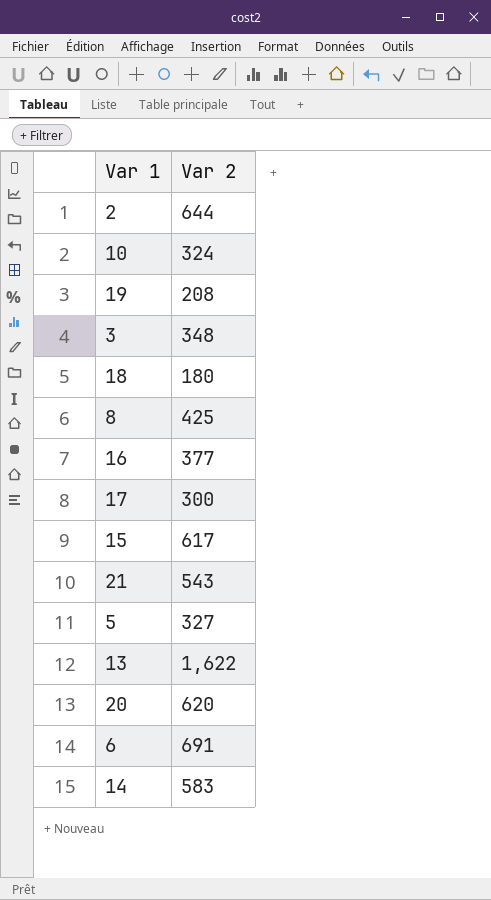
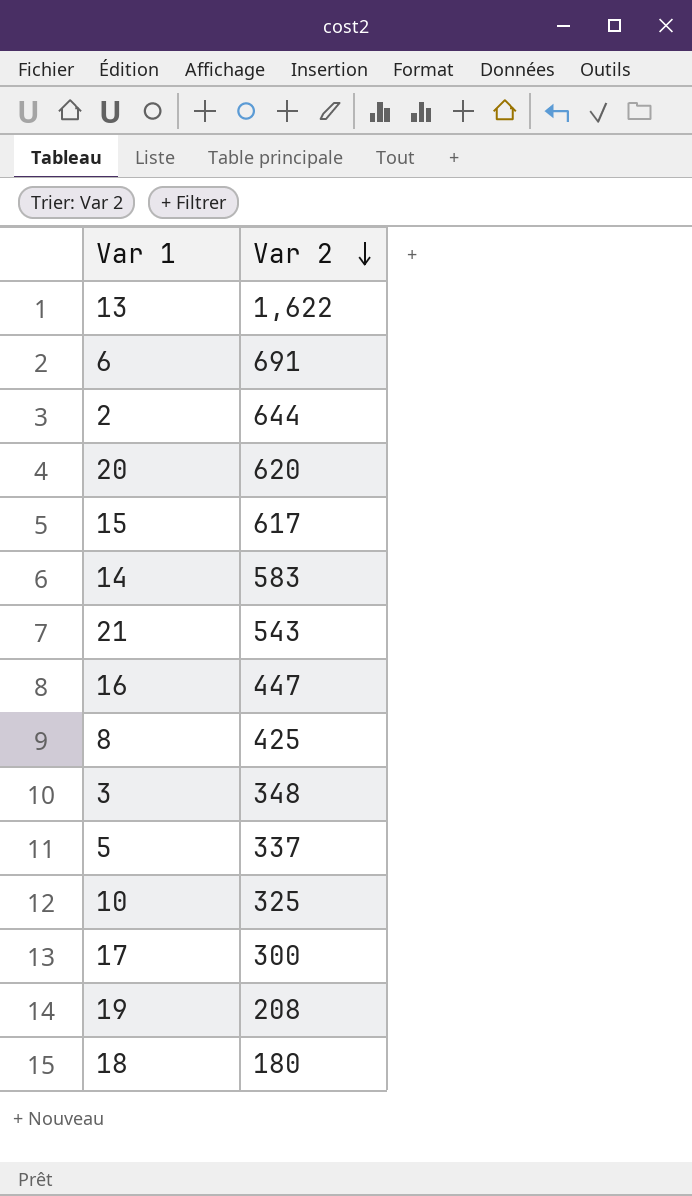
row order: none -> Var 2 descending
16 | Var 2: 377 -> 447
5 | Var 2: 327 -> 337
10 | Var 2: 324 -> 325

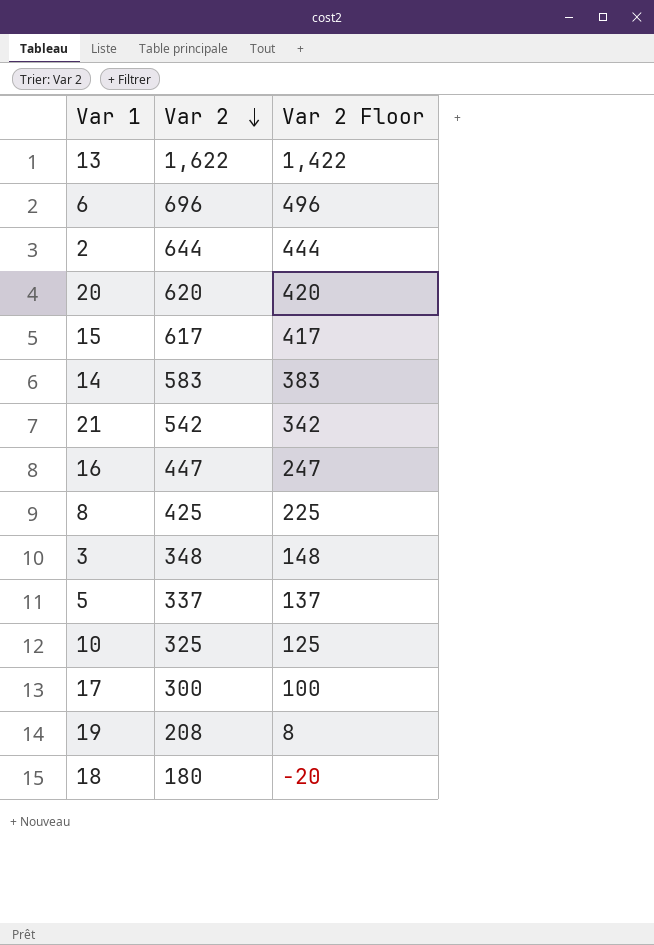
column Var 2 Floor | formula: none -> [Var 2] - 200
6 | Var 2: 691 -> 696
21 | Var 2: 543 -> 542

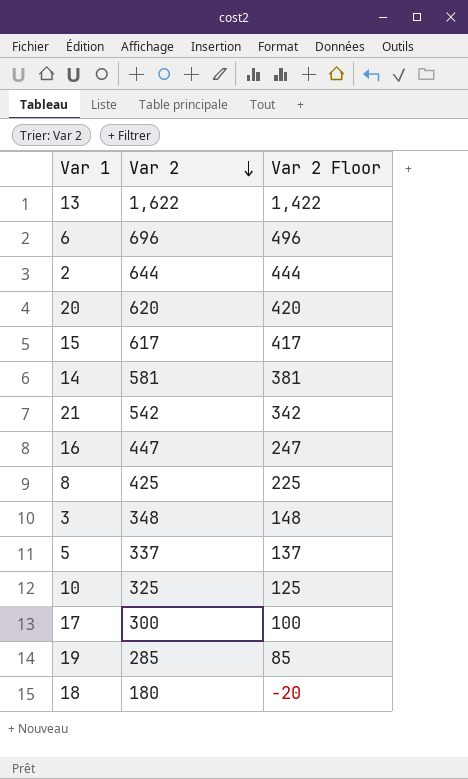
14 | Var 2: 583 -> 581
14 | Var 2 Floor: 383 -> 381
19 | Var 2: 208 -> 285
19 | Var 2 Floor: 8 -> 85

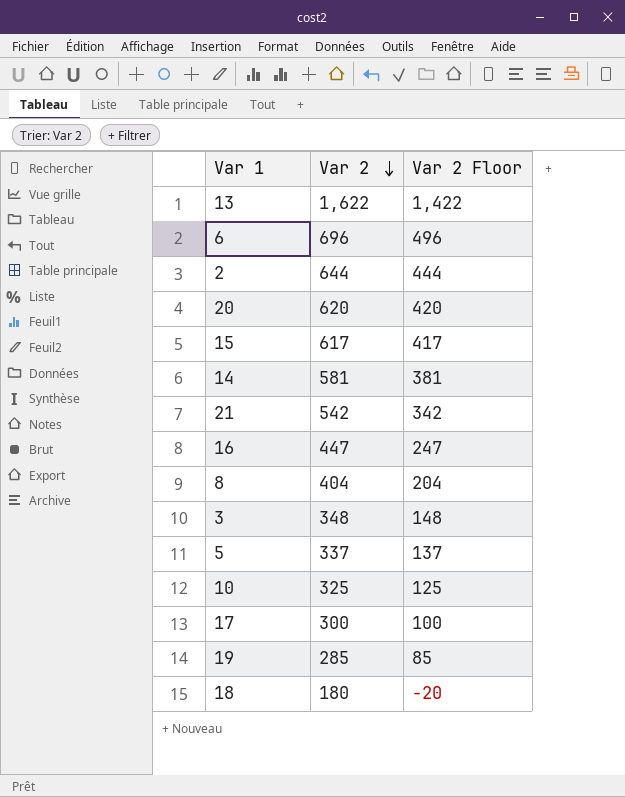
8 | Var 2: 425 -> 404
8 | Var 2 Floor: 225 -> 204

